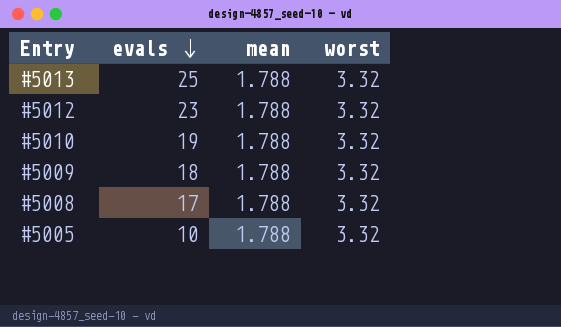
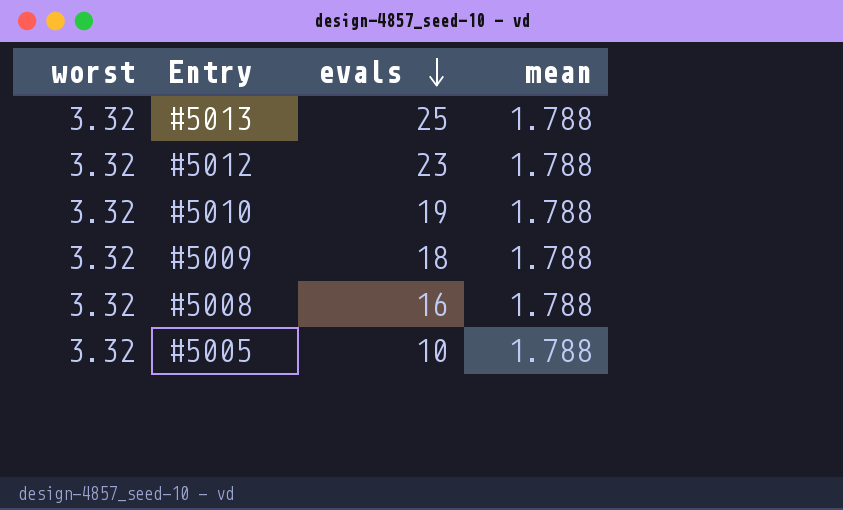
column worst | position: 4 -> 1
#5008 | evals: 17 -> 16

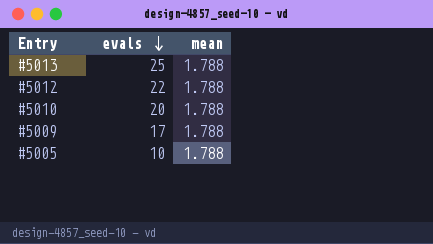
column worst | position: 1 -> none
row #5008: 3.32 | 16 | 1.788 -> none
#5012 | evals: 23 -> 22
#5010 | evals: 19 -> 20
#5009 | evals: 18 -> 17

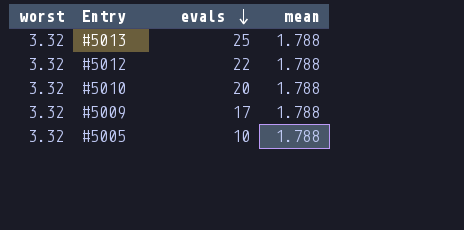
column worst | position: none -> 1

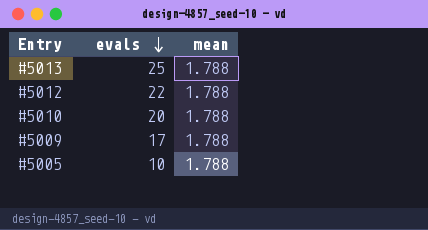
column worst | position: 1 -> none

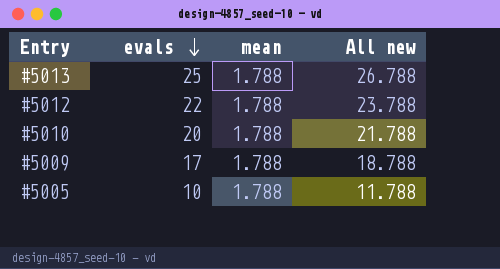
column All new | formula: none -> [evals] + [mean]

